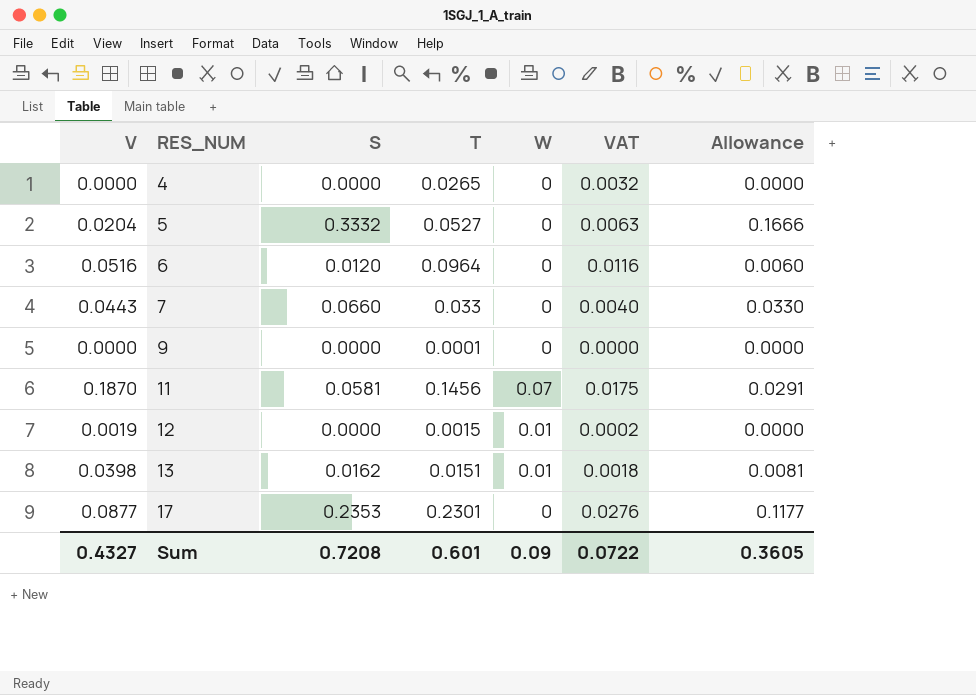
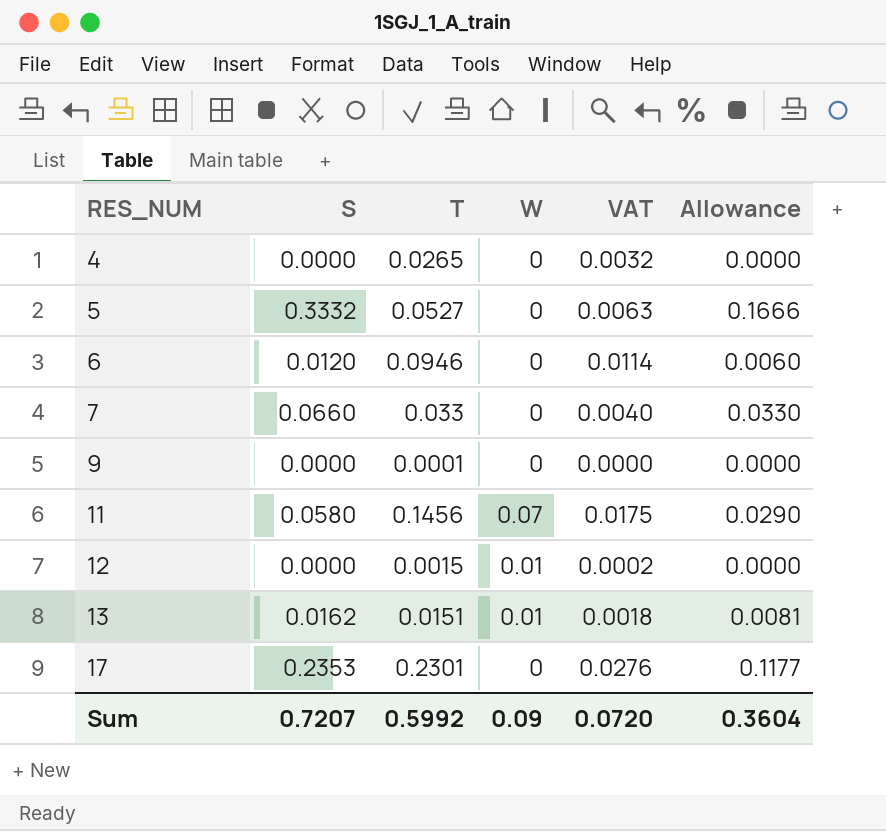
column V | position: 1 -> none
6 | T: 0.0964 -> 0.0946
6 | VAT: 0.0116 -> 0.0114
11 | S: 0.0581 -> 0.0580
11 | Allowance: 0.0291 -> 0.0290
Sum | S: 0.7208 -> 0.7207
Sum | T: 0.601 -> 0.5992
Sum | VAT: 0.0722 -> 0.0720
Sum | Allowance: 0.3605 -> 0.3604

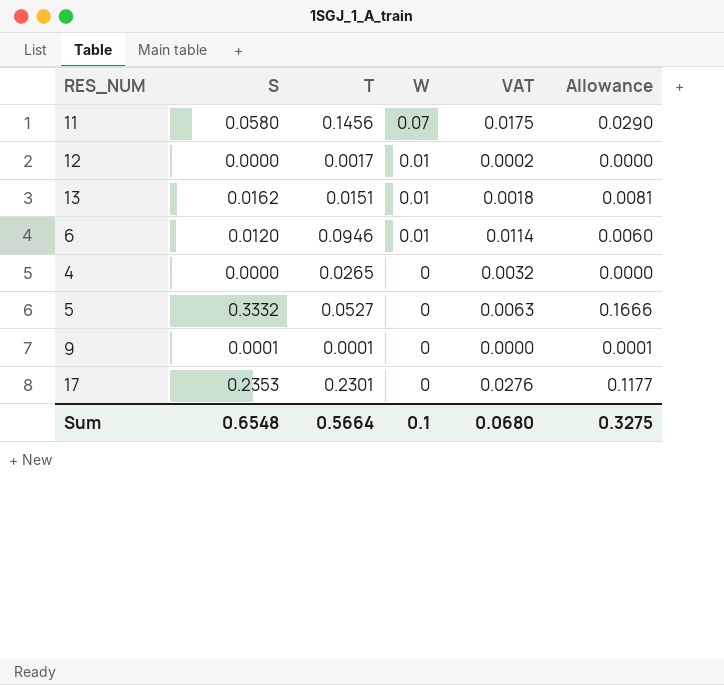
row order: RES_NUM ascending -> W descending
row 7: 0.0660 | 0.033 | 0 | 0.0040 | 0.0330 -> none
12 | T: 0.0015 -> 0.0017
6 | W: 0 -> 0.01
9 | S: 0.0000 -> 0.0001
9 | Allowance: 0.0000 -> 0.0001
Sum | S: 0.7207 -> 0.6548
Sum | T: 0.5992 -> 0.5664
Sum | W: 0.09 -> 0.1
Sum | VAT: 0.0720 -> 0.0680
Sum | Allowance: 0.3604 -> 0.3275

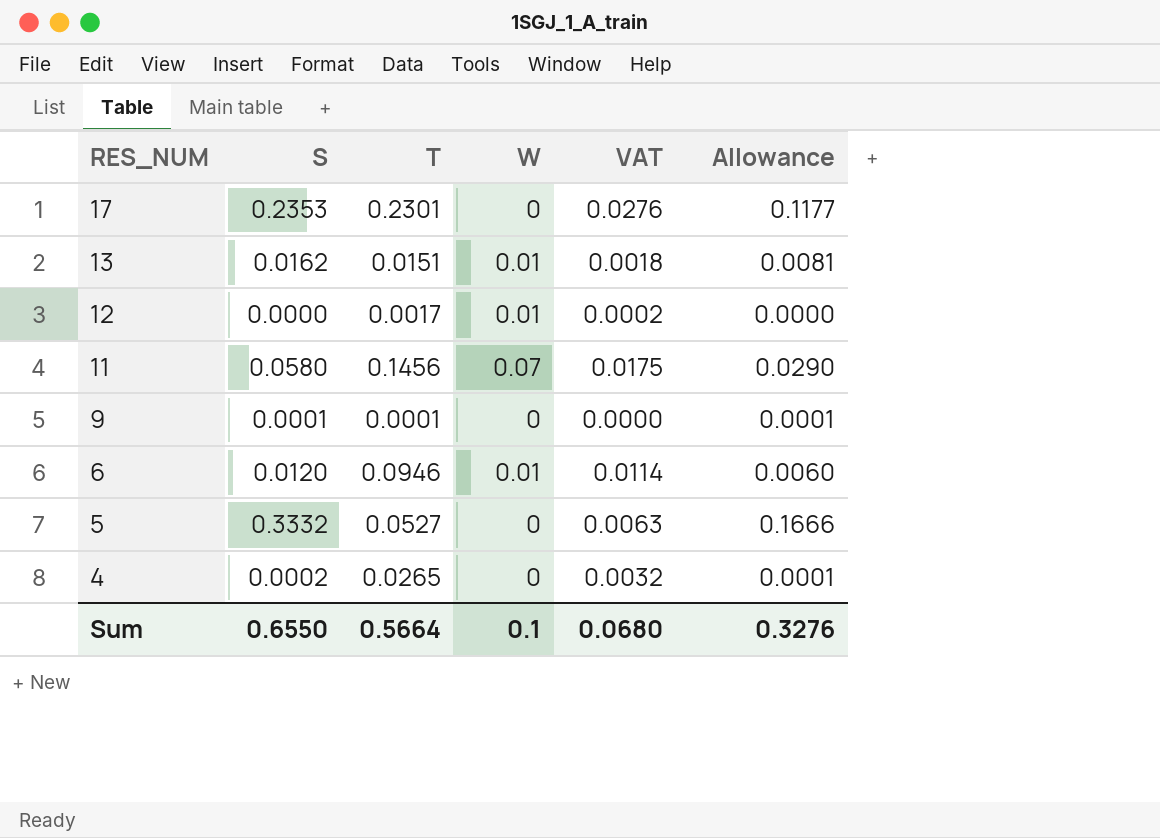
row order: W descending -> RES_NUM descending
4 | S: 0.0000 -> 0.0002
4 | Allowance: 0.0000 -> 0.0001
Sum | S: 0.6548 -> 0.6550
Sum | Allowance: 0.3275 -> 0.3276

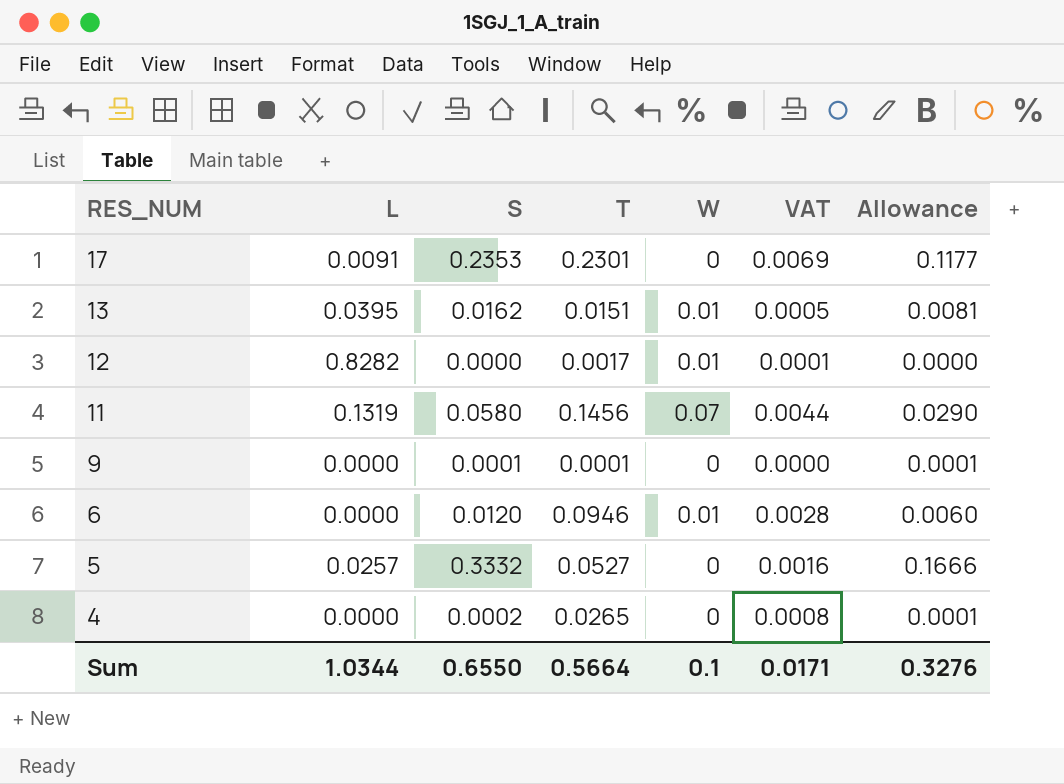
column L | position: none -> 2
column VAT | formula: [T] * 0.12 -> [T] * 0.03
Sum | VAT: 0.0680 -> 0.0171

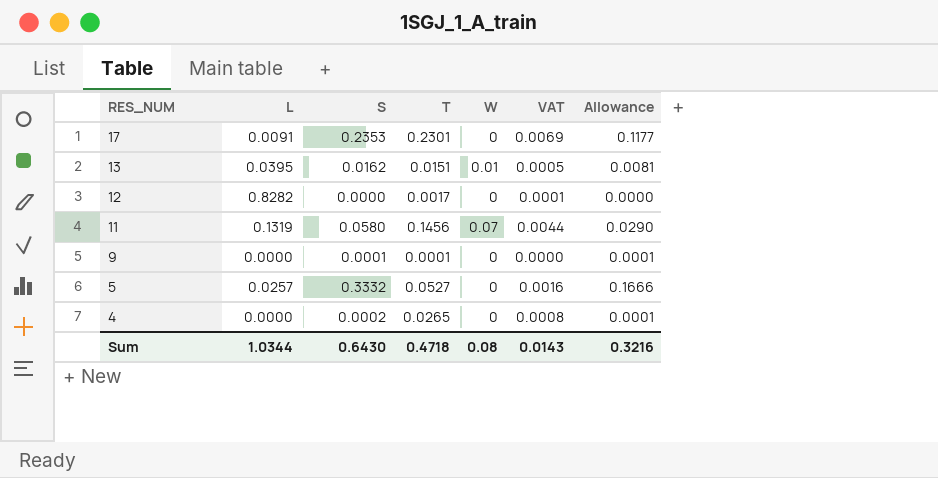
row 6: 0.0000 | 0.0120 | 0.0946 | 0.01 | 0.0028 | 0.0060 -> none
12 | W: 0.01 -> 0
Sum | S: 0.6550 -> 0.6430
Sum | T: 0.5664 -> 0.4718
Sum | W: 0.1 -> 0.08
Sum | VAT: 0.0171 -> 0.0143
Sum | Allowance: 0.3276 -> 0.3216

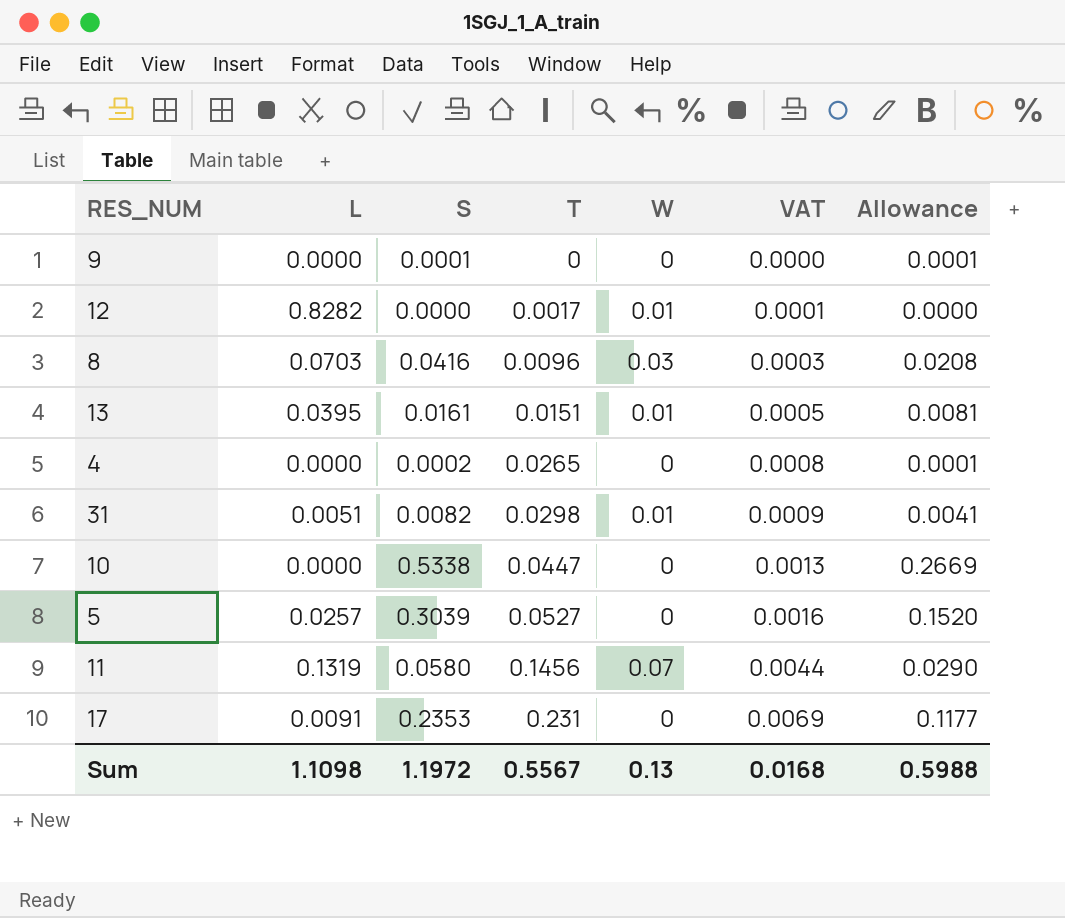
row order: RES_NUM descending -> T ascending
9 | T: 0.0001 -> 0
12 | W: 0 -> 0.01
row 8: none -> 0.0703 | 0.0416 | 0.0096 | 0.03 | 0.0003 | 0.0208
13 | S: 0.0162 -> 0.0161
row 31: none -> 0.0051 | 0.0082 | 0.0298 | 0.01 | 0.0009 | 0.0041
row 10: none -> 0.0000 | 0.5338 | 0.0447 | 0 | 0.0013 | 0.2669
5 | S: 0.3332 -> 0.3039
5 | Allowance: 0.1666 -> 0.1520
17 | T: 0.2301 -> 0.231
Sum | L: 1.0344 -> 1.1098
Sum | S: 0.6430 -> 1.1972
Sum | T: 0.4718 -> 0.5567
Sum | W: 0.08 -> 0.13
Sum | VAT: 0.0143 -> 0.0168
Sum | Allowance: 0.3216 -> 0.5988

